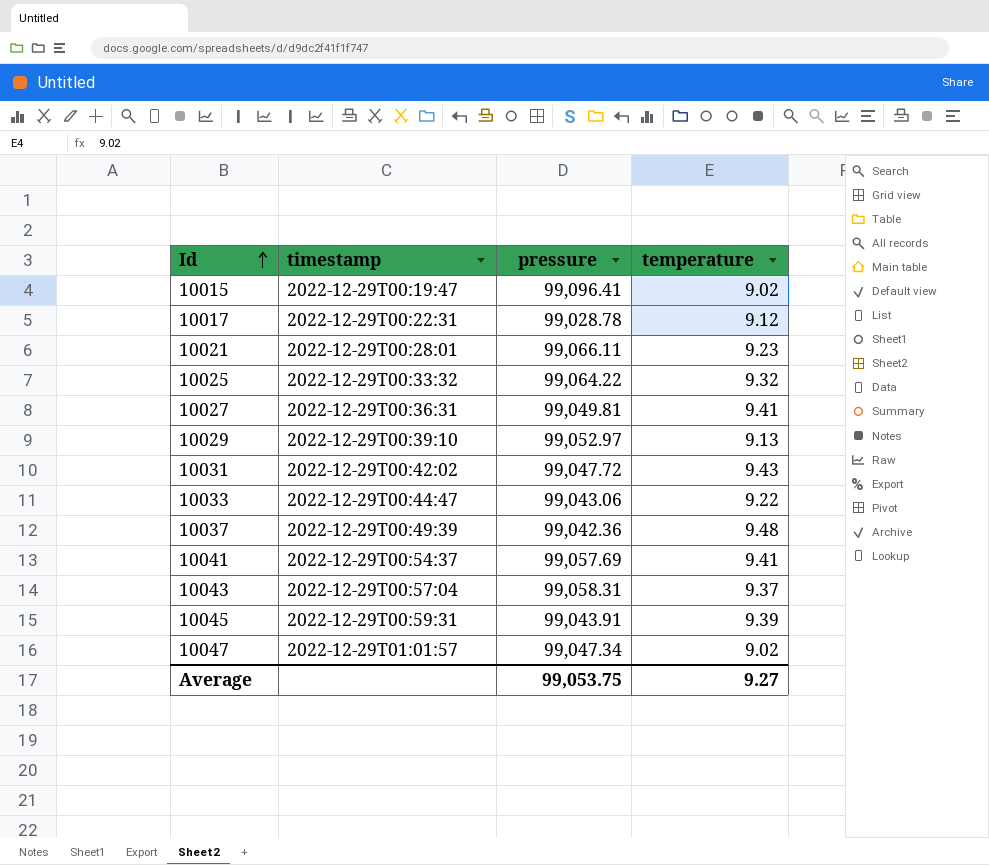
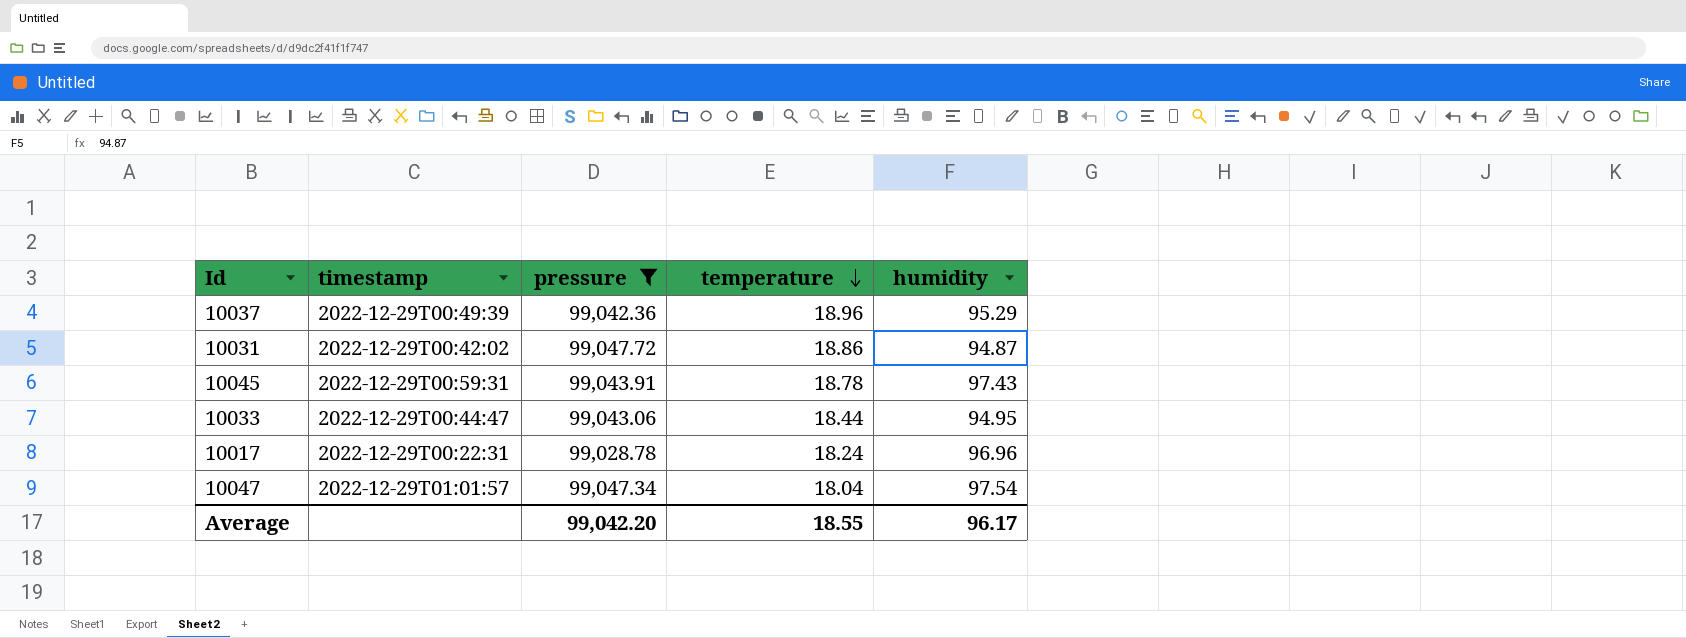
filter: none -> pressure <= 99,047.72
row order: Id ascending -> temperature descending
column humidity | position: none -> 5
10037 | temperature: 9.48 -> 18.96
10031 | temperature: 9.43 -> 18.86
10045 | temperature: 9.39 -> 18.78
10033 | temperature: 9.22 -> 18.44
10017 | temperature: 9.12 -> 18.24
10047 | temperature: 9.02 -> 18.04
Average | pressure: 99,053.75 -> 99,042.20
Average | temperature: 9.27 -> 18.55

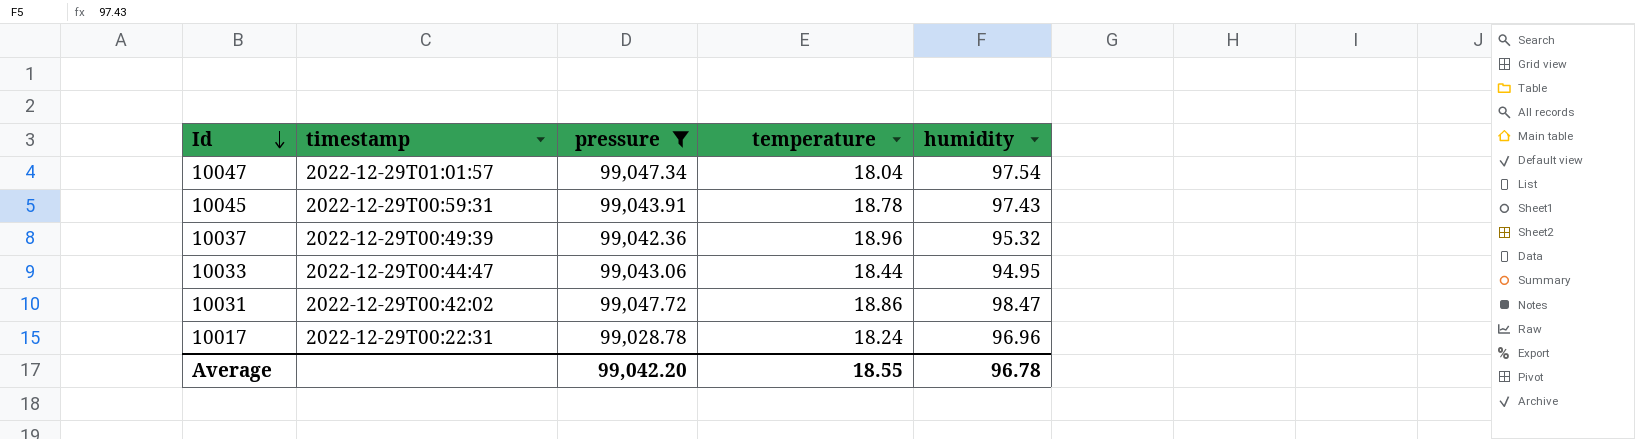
row order: temperature descending -> Id descending
10037 | humidity: 95.29 -> 95.32
10031 | humidity: 94.87 -> 98.47
Average | humidity: 96.17 -> 96.78

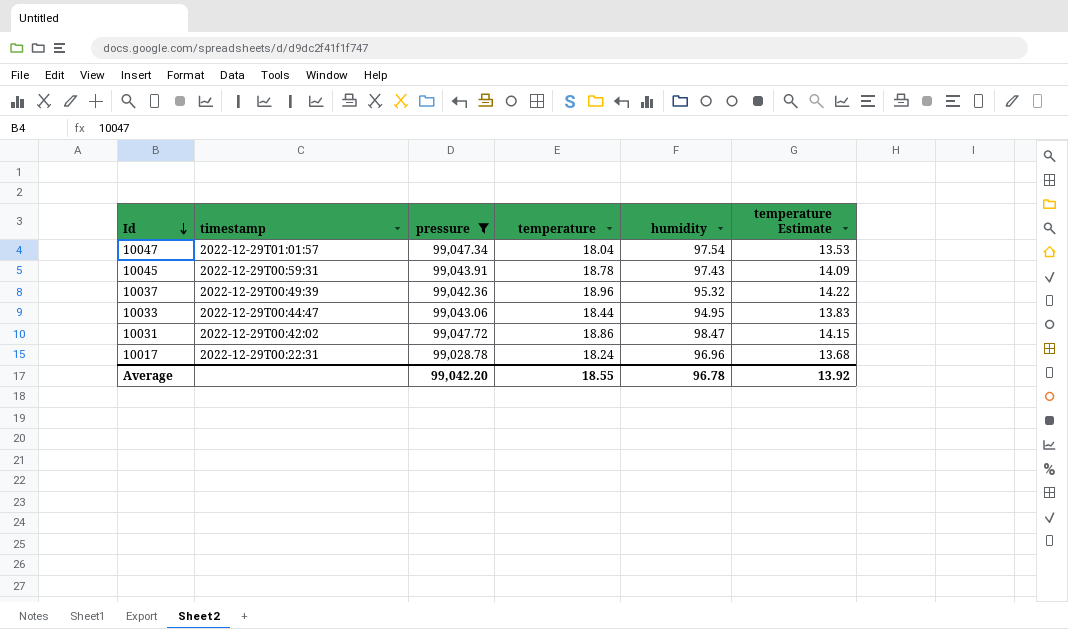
column temperature Estimate | formula: none -> [temperature] * 0.75

